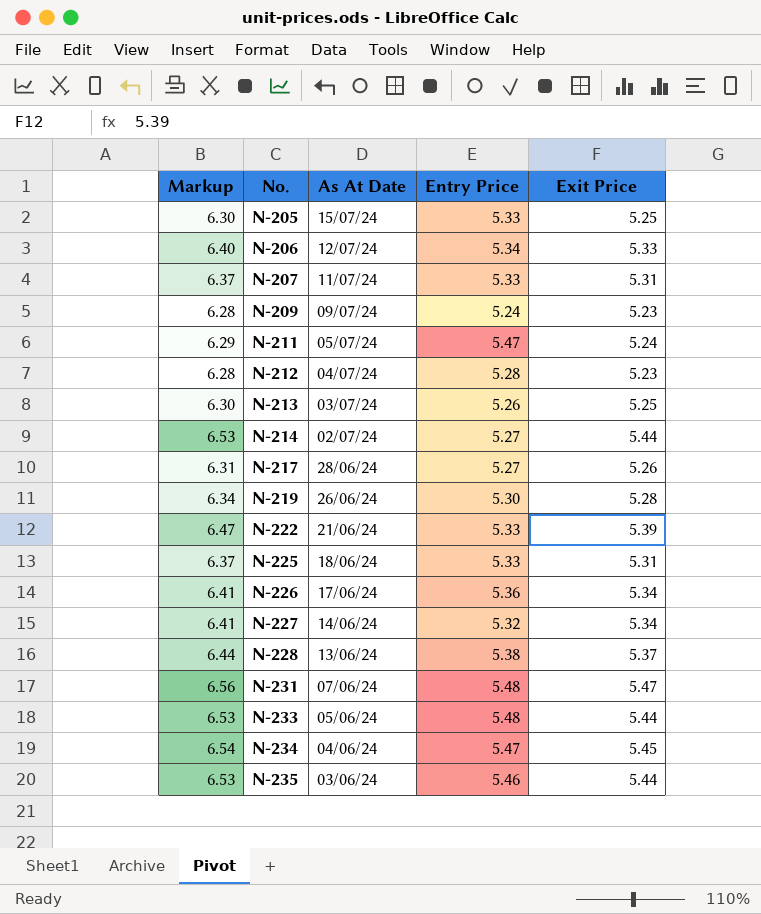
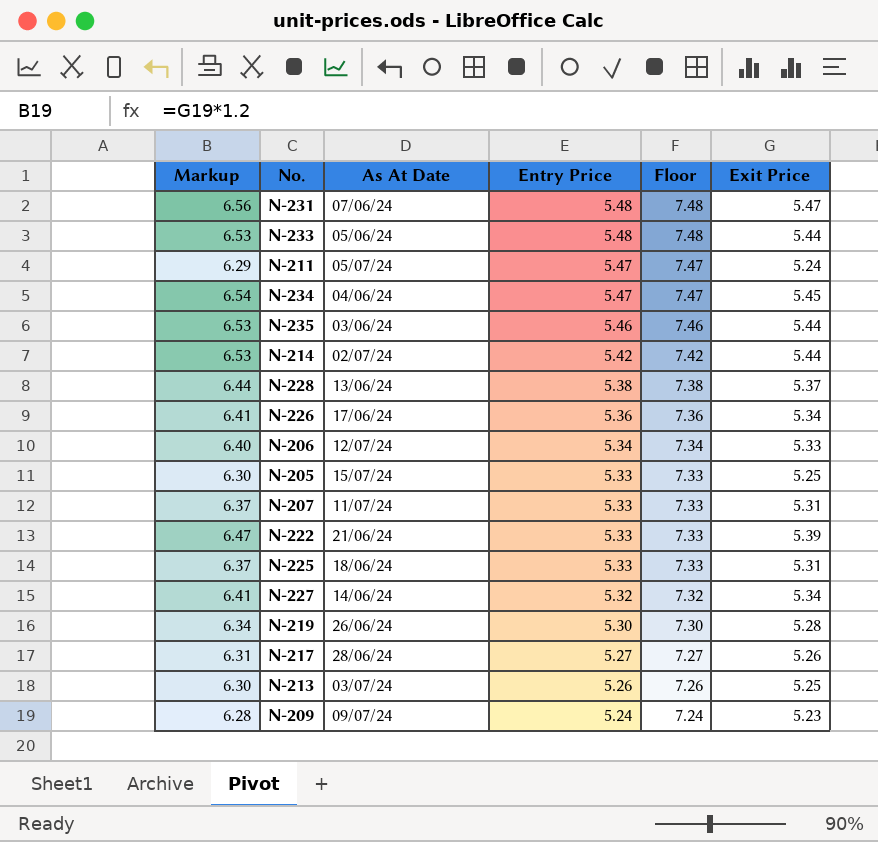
row order: No. ascending -> Entry Price descending
column Floor | formula: none -> [Entry Price] + 2
row N-212: 6.28 | 04/07/24 | 5.28 | 5.23 -> none
N-214 | Entry Price: 5.27 -> 5.42

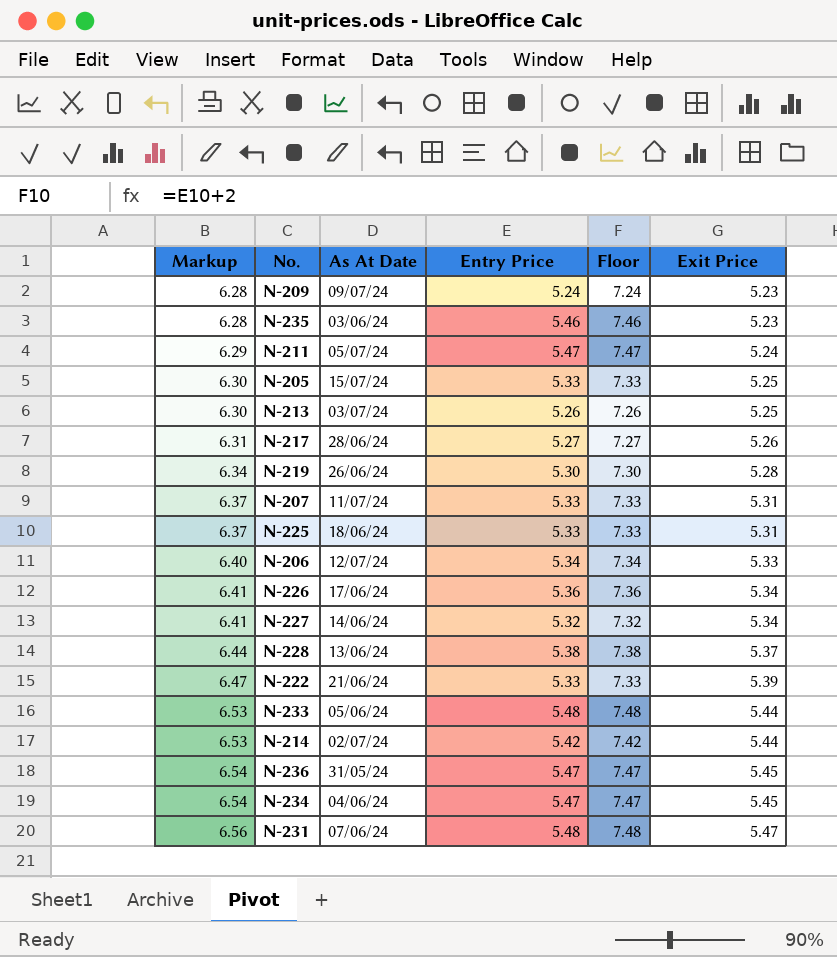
row order: Entry Price descending -> Markup ascending
N-235 | Markup: 6.53 -> 6.28
N-235 | Exit Price: 5.44 -> 5.23
row N-236: none -> 6.54 | 31/05/24 | 5.47 | 7.47 | 5.45

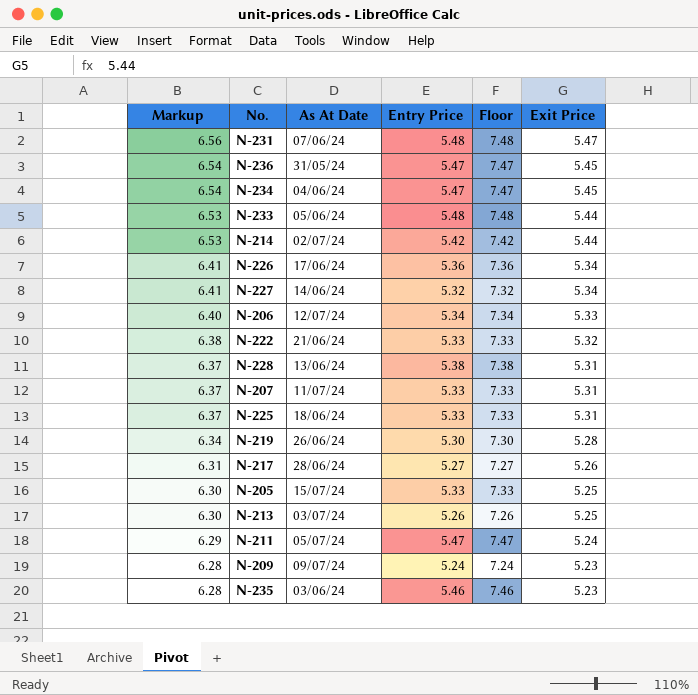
row order: Markup ascending -> Markup descending
N-222 | Markup: 6.47 -> 6.38
N-222 | Exit Price: 5.39 -> 5.32
N-228 | Markup: 6.44 -> 6.37
N-228 | Exit Price: 5.37 -> 5.31

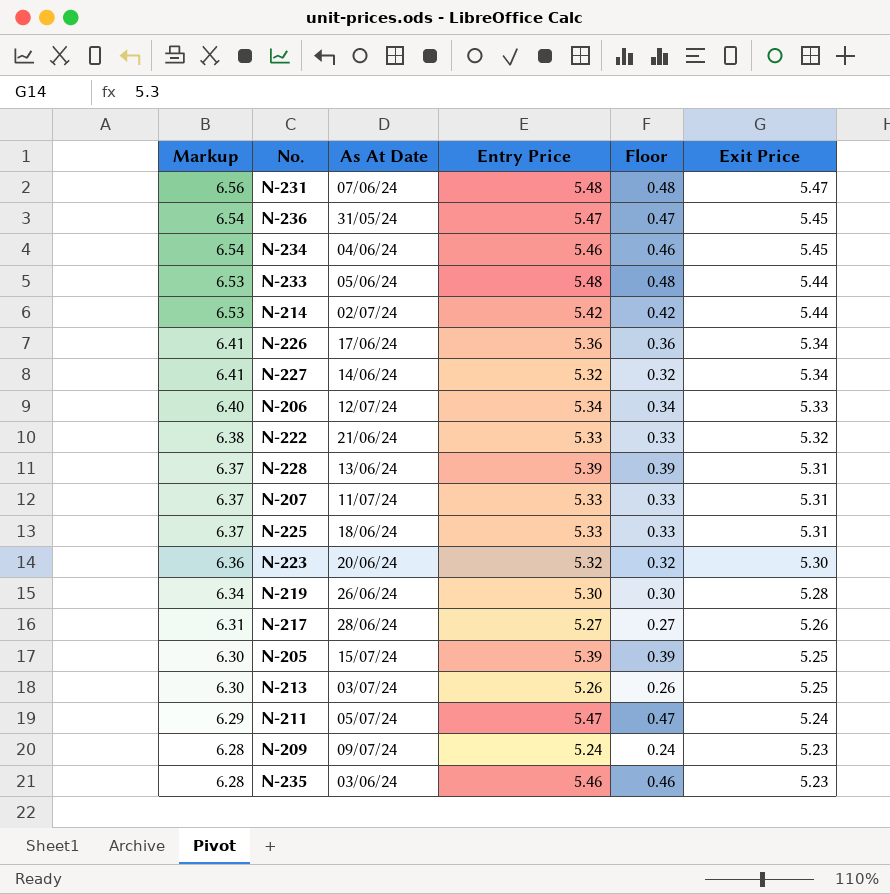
column Floor | formula: [Entry Price] + 2 -> [Entry Price] - 5
N-234 | Entry Price: 5.47 -> 5.46
N-228 | Entry Price: 5.38 -> 5.39
row N-223: none -> 6.36 | 20/06/24 | 5.32 | 0.32 | 5.30
N-205 | Entry Price: 5.33 -> 5.39

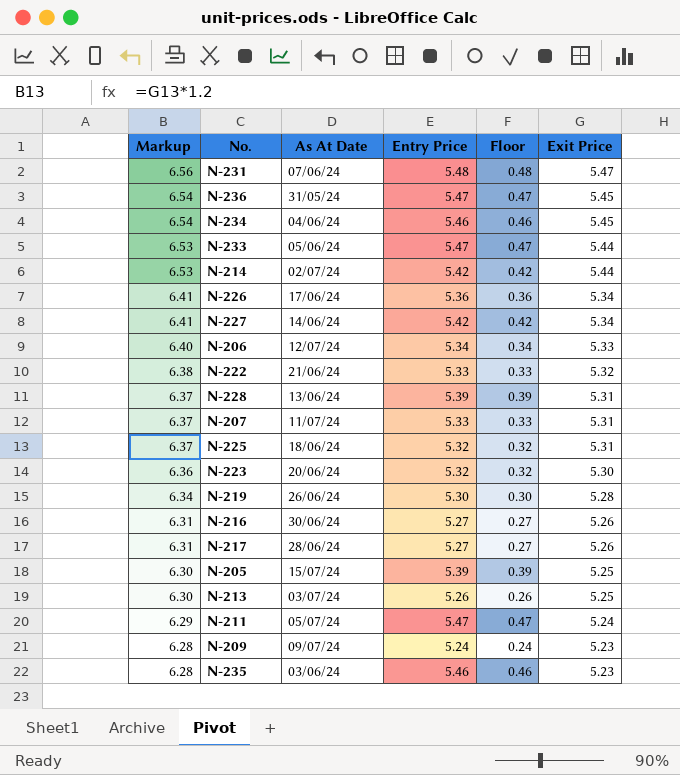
N-233 | Entry Price: 5.48 -> 5.47
N-233 | Floor: 0.48 -> 0.47
N-227 | Entry Price: 5.32 -> 5.42
N-227 | Floor: 0.32 -> 0.42
N-225 | Entry Price: 5.33 -> 5.32
N-225 | Floor: 0.33 -> 0.32
row N-216: none -> 6.31 | 30/06/24 | 5.27 | 0.27 | 5.26

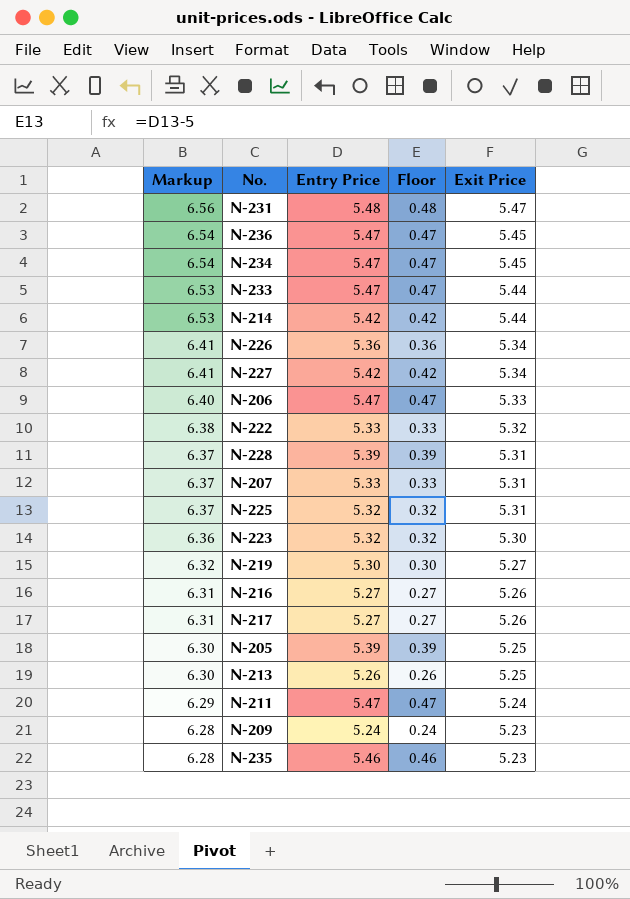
column As At Date | position: 3 -> none
N-234 | Entry Price: 5.46 -> 5.47
N-234 | Floor: 0.46 -> 0.47
N-206 | Entry Price: 5.34 -> 5.47
N-206 | Floor: 0.34 -> 0.47
N-219 | Markup: 6.34 -> 6.32
N-219 | Exit Price: 5.28 -> 5.27

